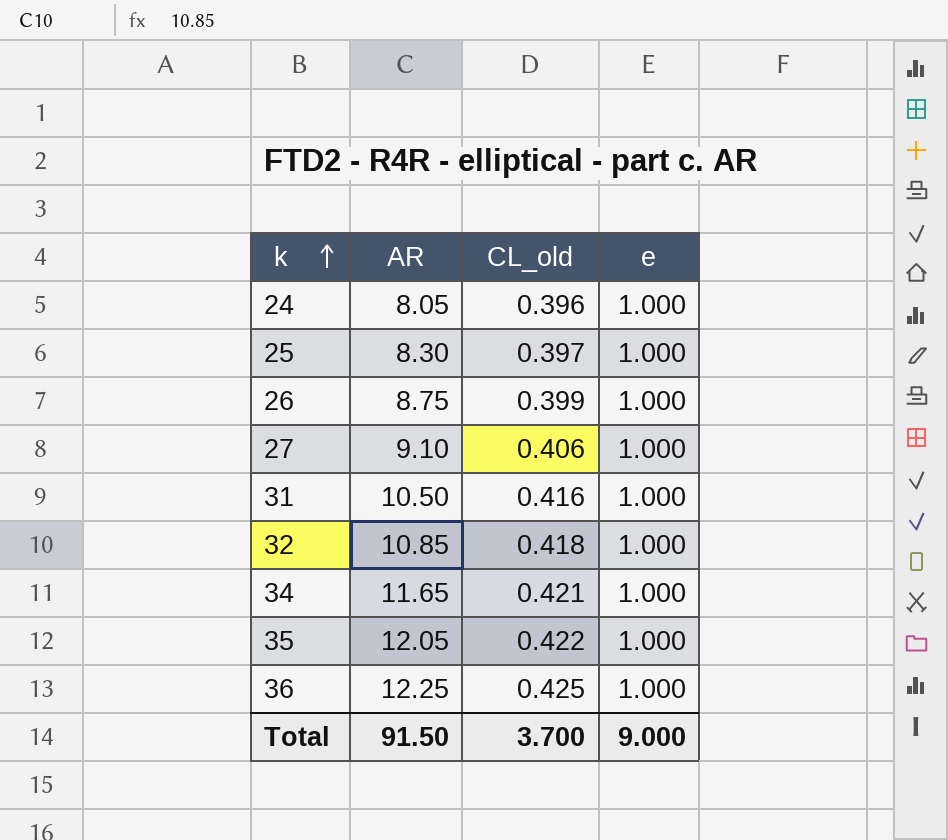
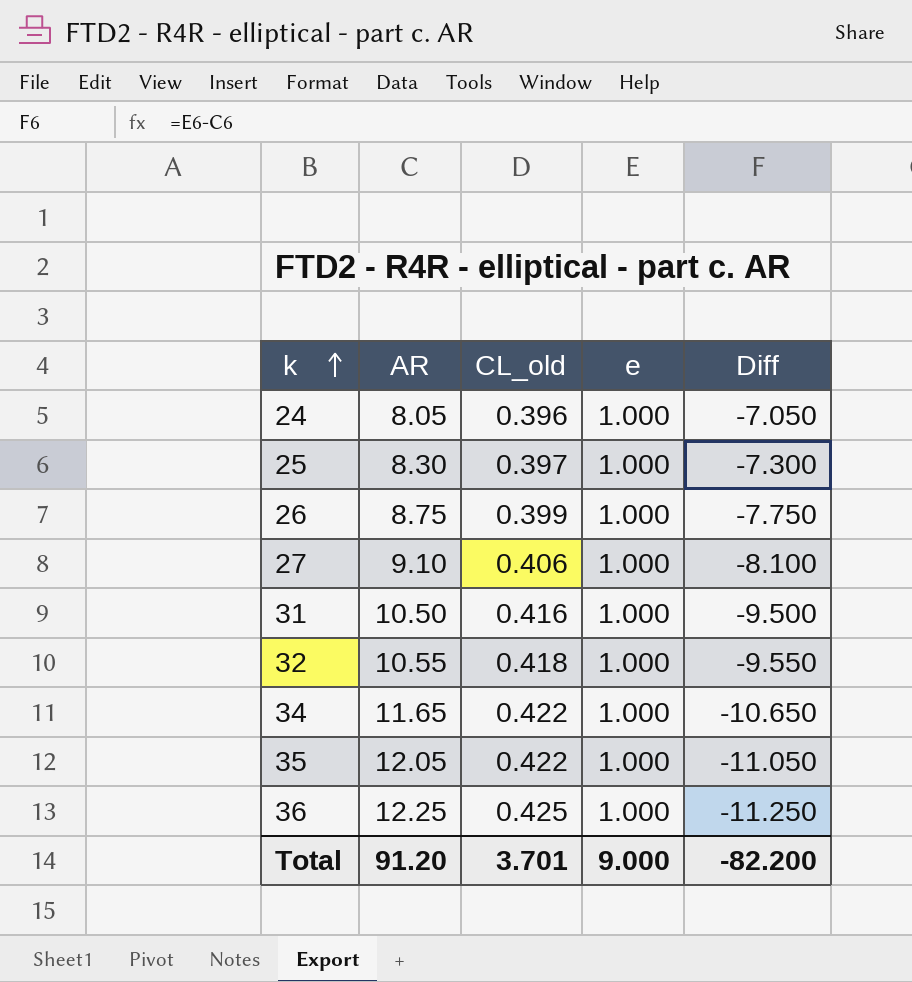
column Diff | formula: none -> [e] - [AR]
32 | AR: 10.85 -> 10.55
34 | CL_old: 0.421 -> 0.422
Total | AR: 91.50 -> 91.20
Total | CL_old: 3.700 -> 3.701

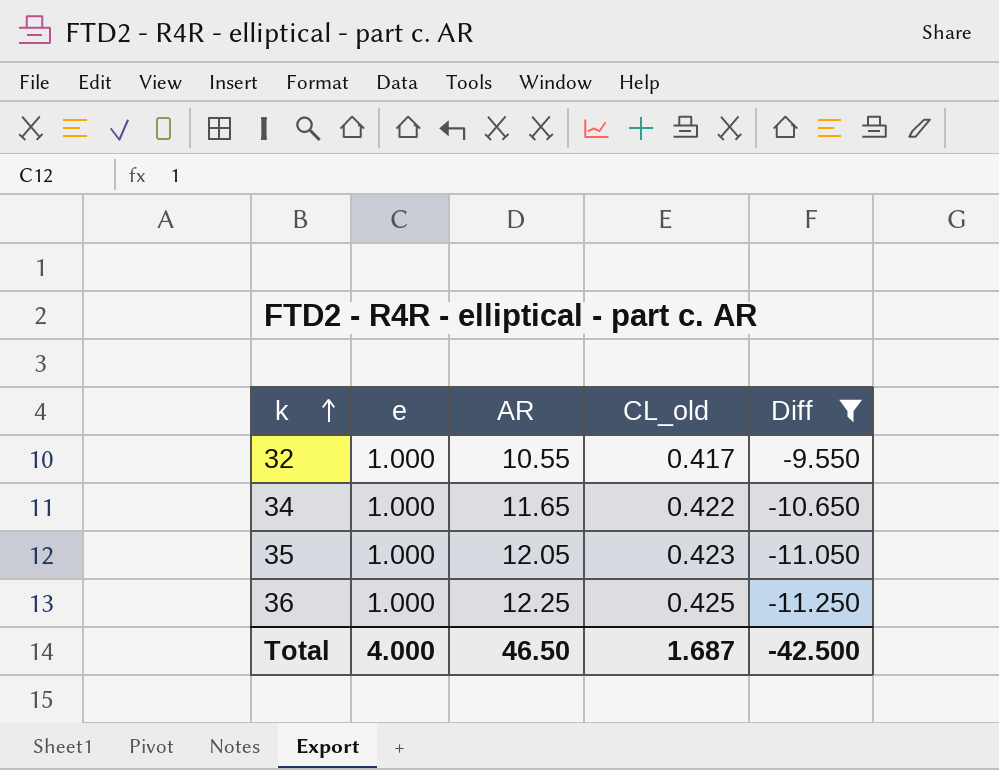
filter: none -> Diff <= -9.550
column e | position: 4 -> 2
32 | CL_old: 0.418 -> 0.417
35 | CL_old: 0.422 -> 0.423
Total | e: 9.000 -> 4.000
Total | AR: 91.20 -> 46.50
Total | CL_old: 3.701 -> 1.687
Total | Diff: -82.200 -> -42.500

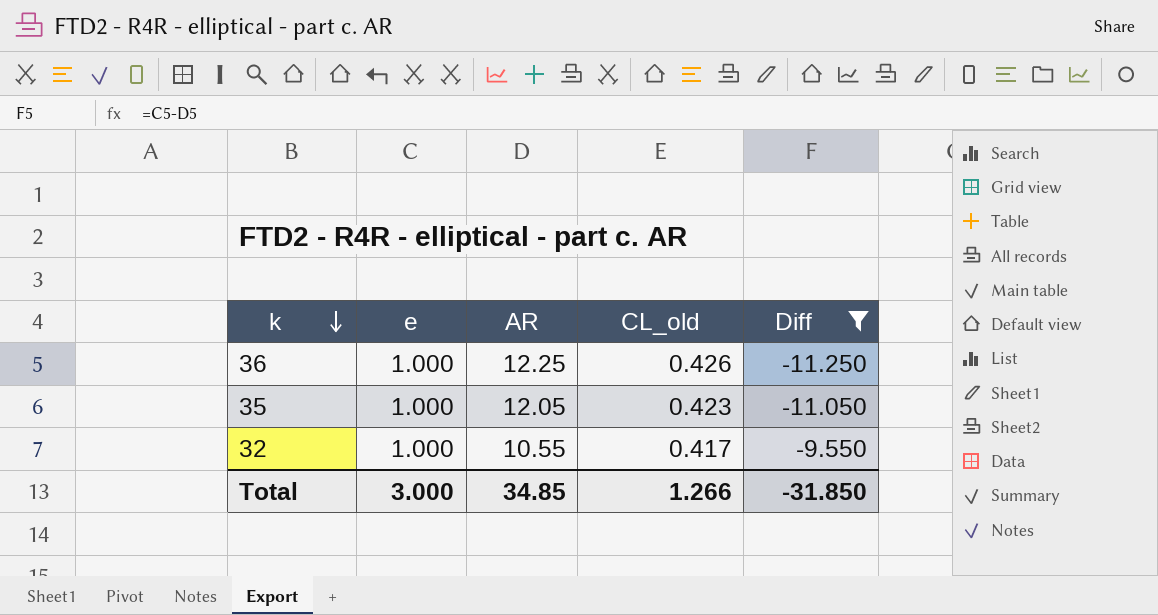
row order: k ascending -> k descending
row 34: 1.000 | 11.65 | 0.422 | -10.650 -> none
36 | CL_old: 0.425 -> 0.426
Total | e: 4.000 -> 3.000
Total | AR: 46.50 -> 34.85
Total | CL_old: 1.687 -> 1.266
Total | Diff: -42.500 -> -31.850

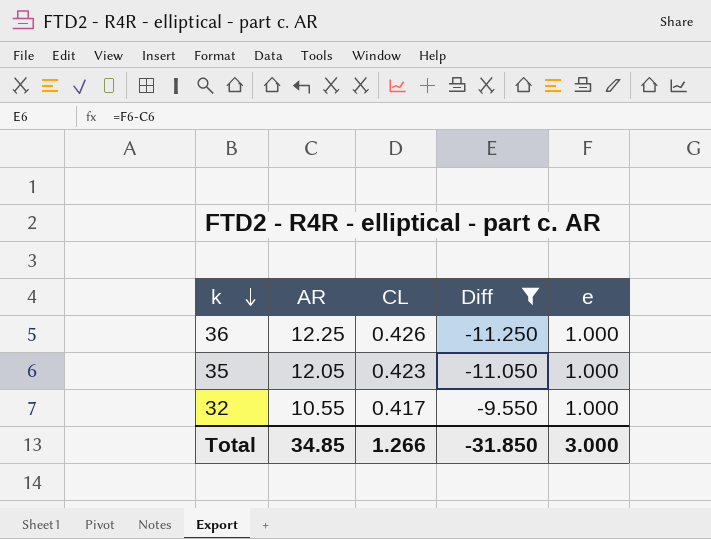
column name: CL_old -> CL
column e | position: 2 -> 5

